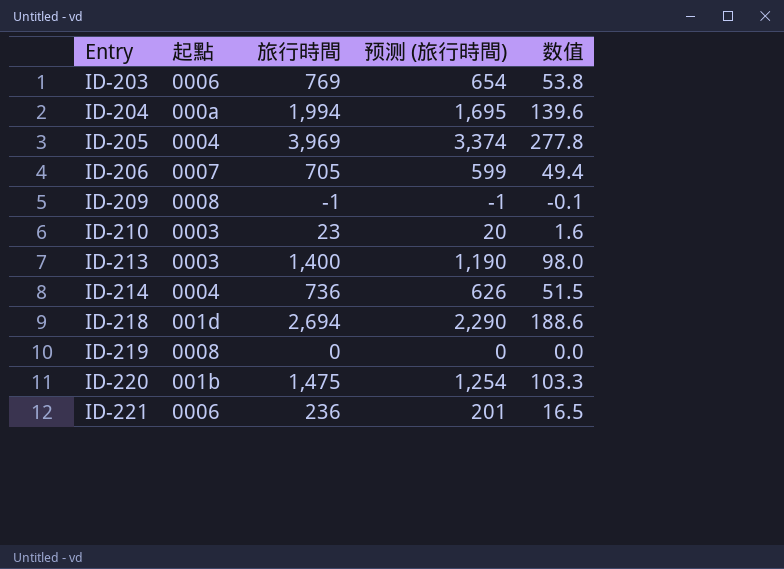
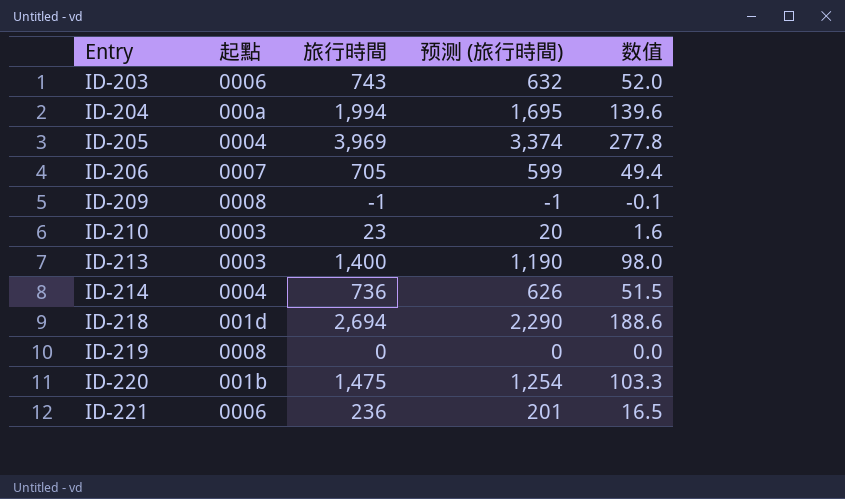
ID-203 | 旅行時間: 769 -> 743
ID-203 | 预测 (旅行時間): 654 -> 632
ID-203 | 数值: 53.8 -> 52.0

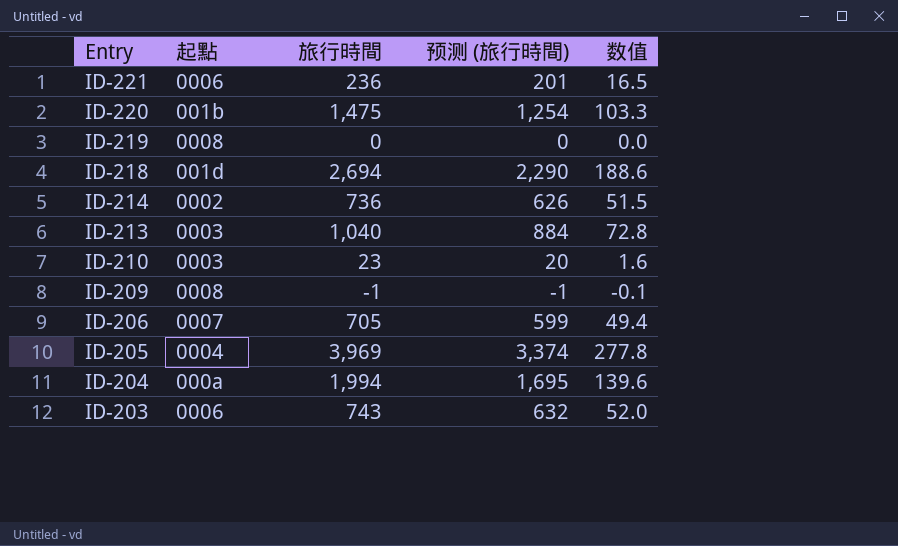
row order: Entry ascending -> Entry descending
ID-214 | 起點: 0004 -> 0002
ID-213 | 旅行時間: 1,400 -> 1,040
ID-213 | 预测 (旅行時間): 1,190 -> 884
ID-213 | 数值: 98.0 -> 72.8

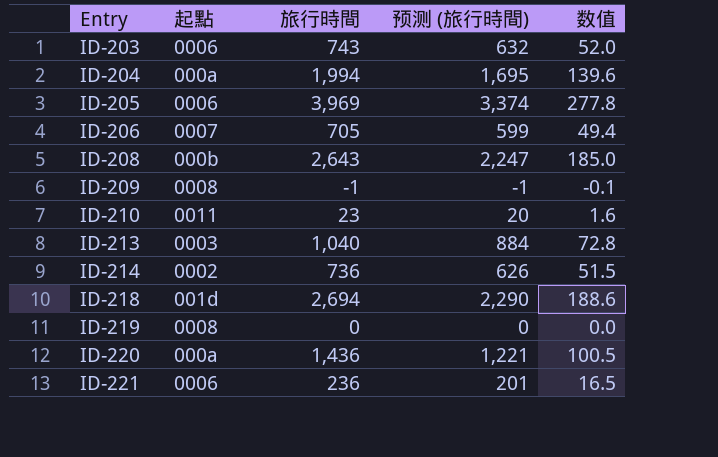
row order: Entry descending -> Entry ascending
ID-205 | 起點: 0004 -> 0006
row ID-208: none -> 000b | 2,643 | 2,247 | 185.0
ID-210 | 起點: 0003 -> 0011
ID-220 | 起點: 001b -> 000a
ID-220 | 旅行時間: 1,475 -> 1,436
ID-220 | 预测 (旅行時間): 1,254 -> 1,221
ID-220 | 数值: 103.3 -> 100.5

